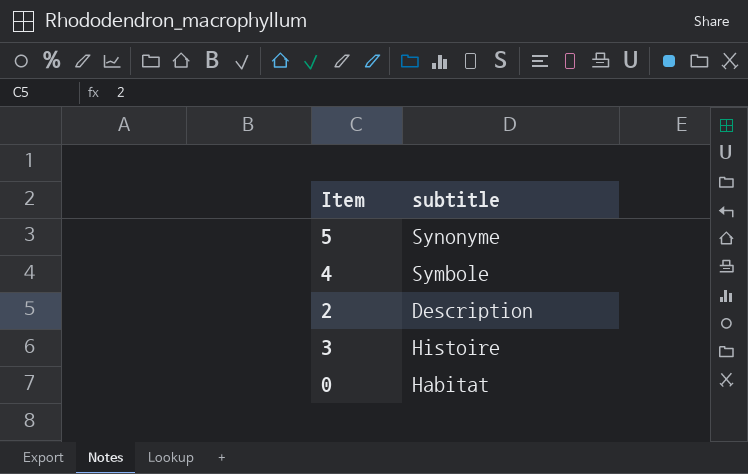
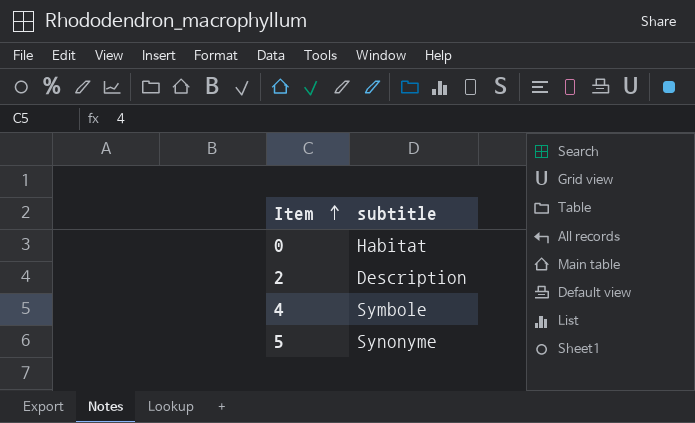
row order: none -> Item ascending
row 3: Histoire -> none

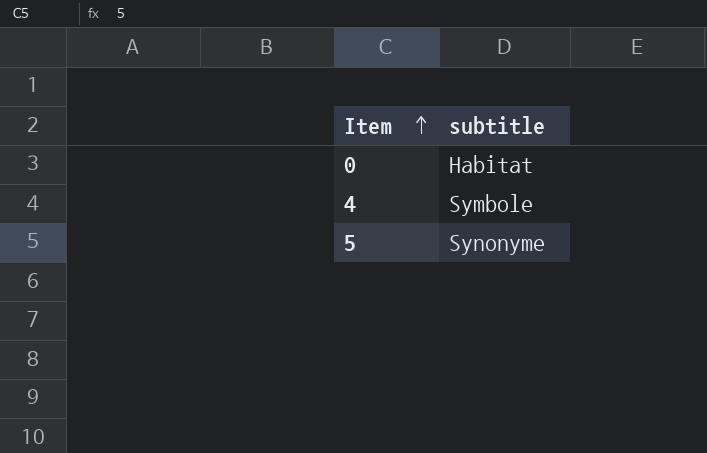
row 2: Description -> none

